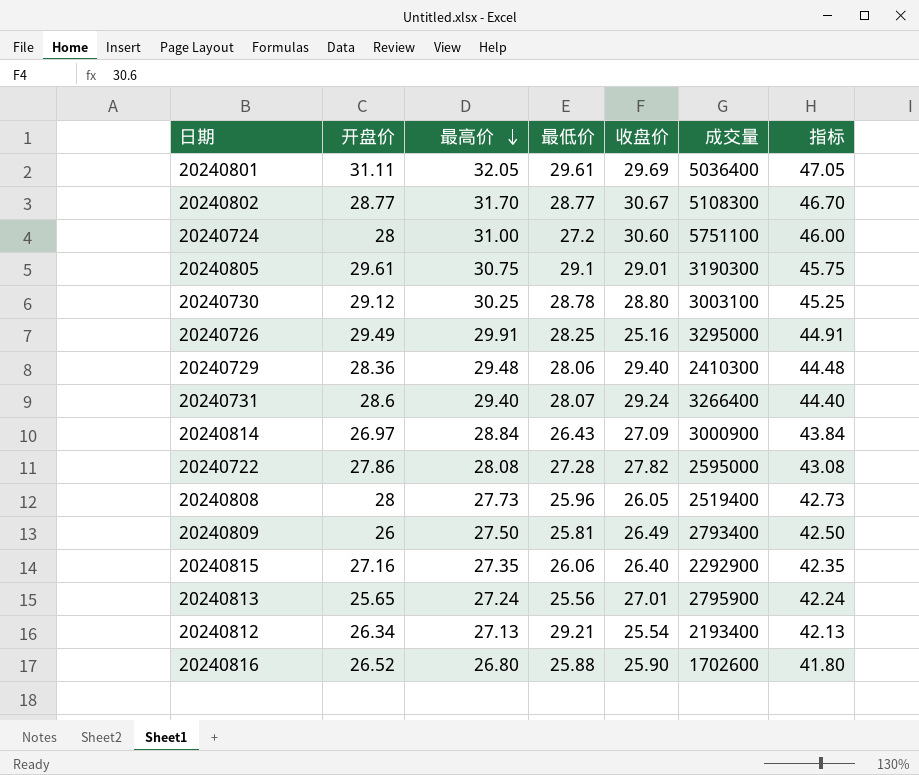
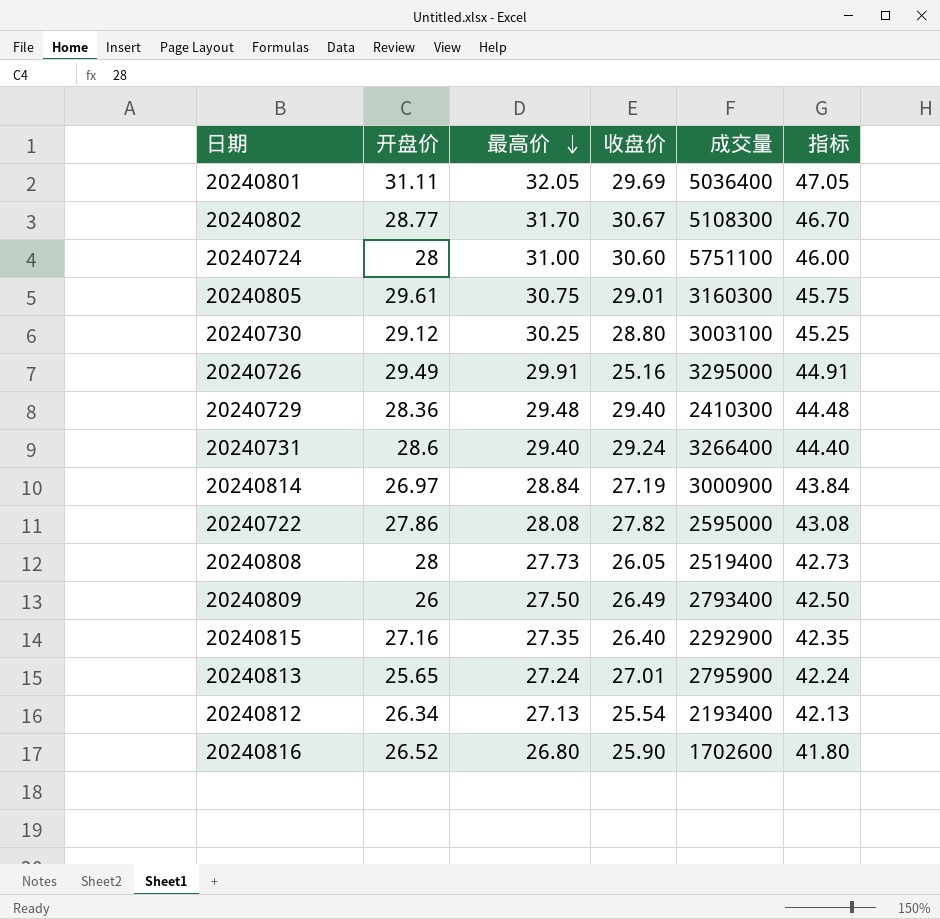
column 最低价 | position: 4 -> none
20240805 | 成交量: 3190300 -> 3160300
20240814 | 收盘价: 27.09 -> 27.19

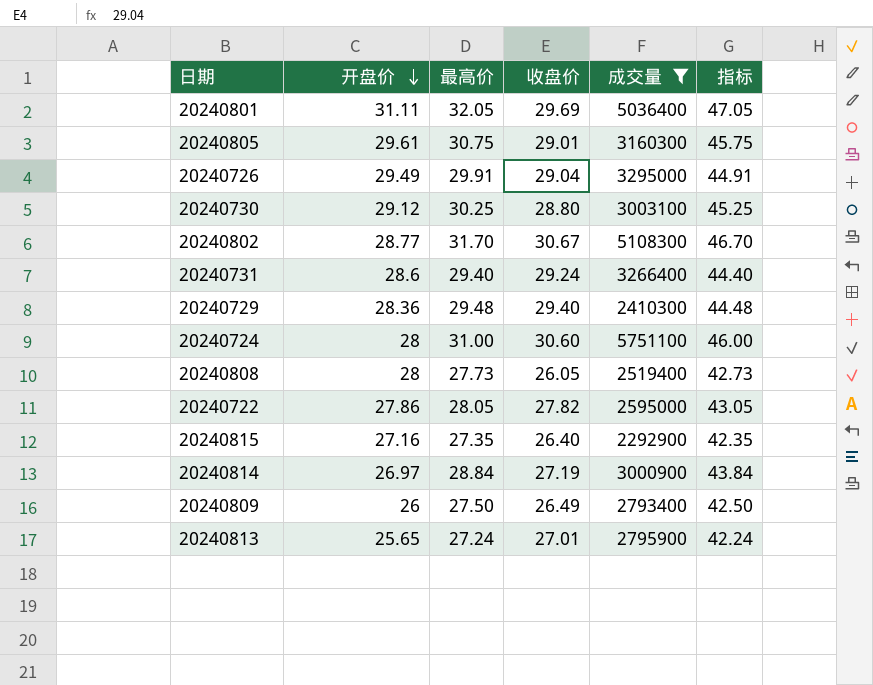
filter: none -> 成交量 >= 2292900
row order: 最高价 descending -> 开盘价 descending
20240726 | 收盘价: 25.16 -> 29.04
20240722 | 最高价: 28.08 -> 28.05
20240722 | 指标: 43.08 -> 43.05

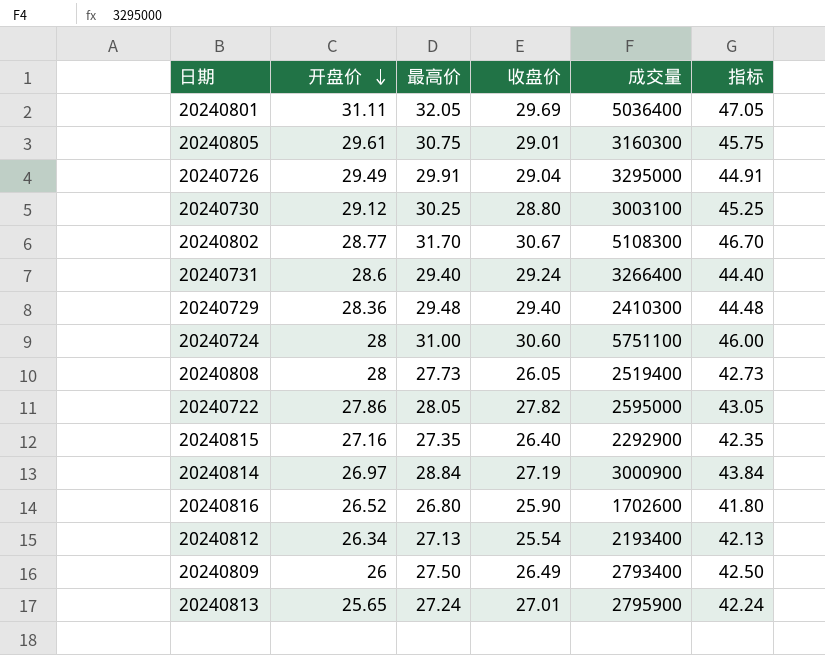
filter: 成交量 >= 2292900 -> none

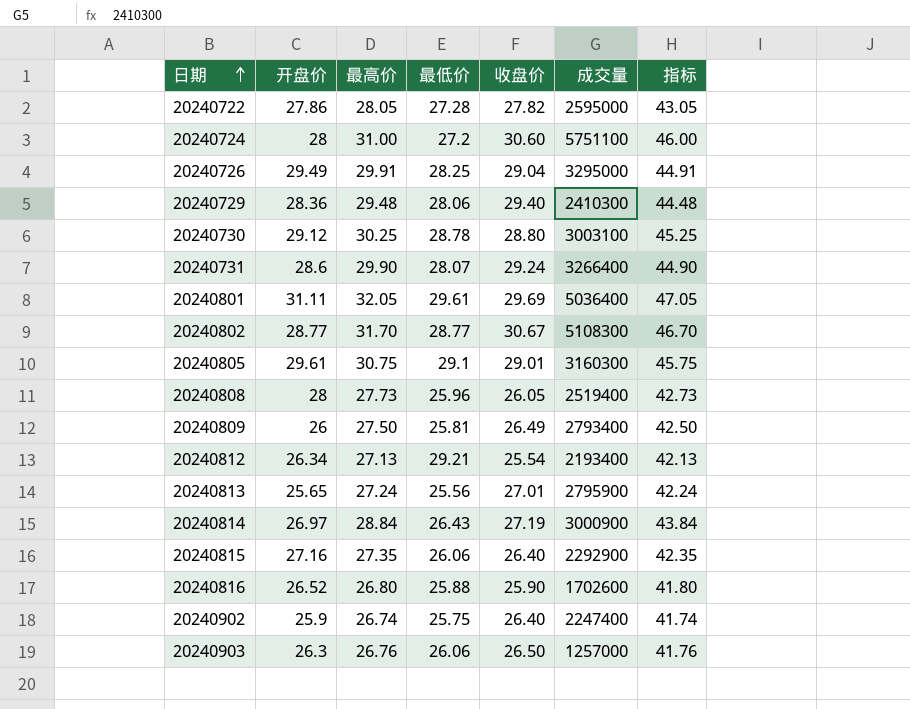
row order: 开盘价 descending -> 日期 ascending
column 最低价 | position: none -> 4
20240731 | 最高价: 29.40 -> 29.90
20240731 | 指标: 44.40 -> 44.90
row 20240902: none -> 25.9 | 26.74 | 25.75 | 26.40 | 2247400 | 41.74
row 20240903: none -> 26.3 | 26.76 | 26.06 | 26.50 | 1257000 | 41.76

